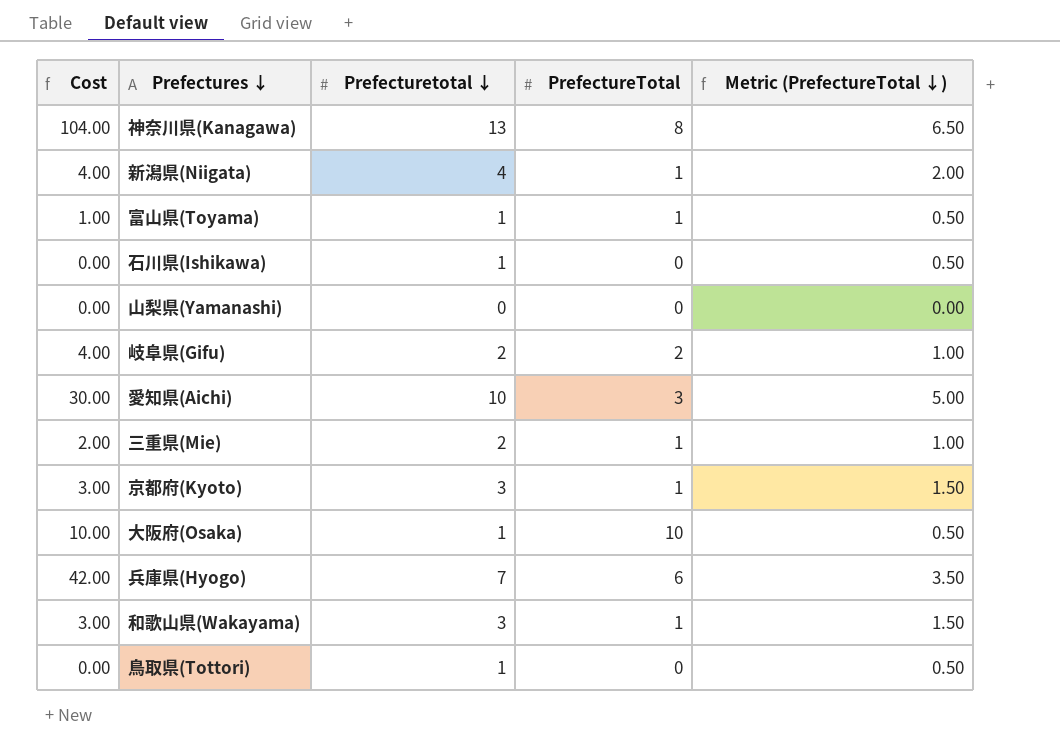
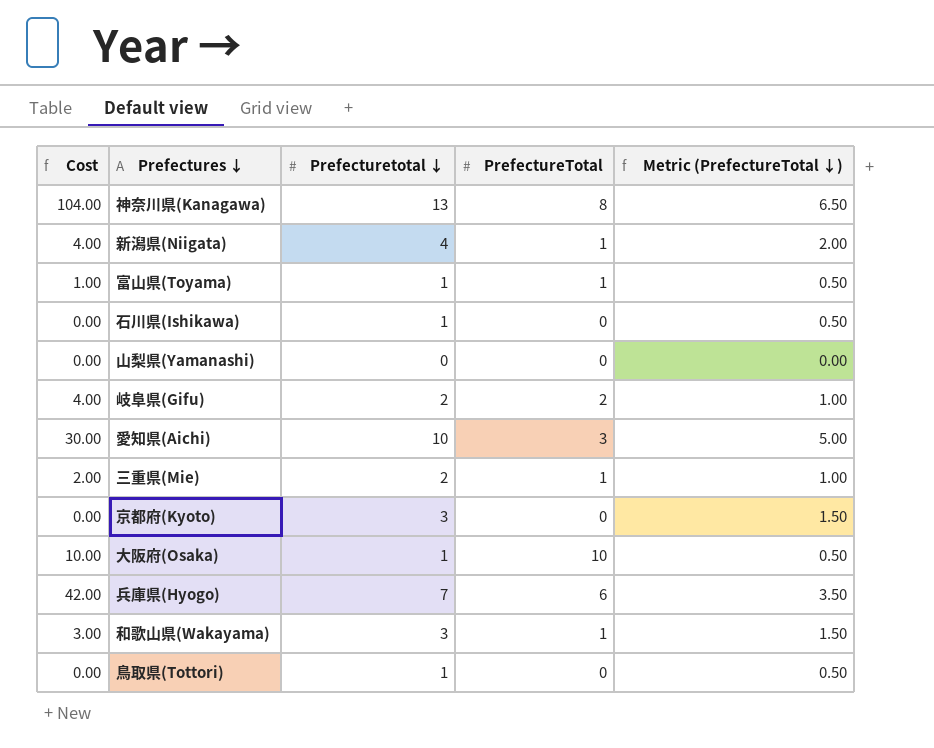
京都府(Kyoto) | Cost: 3.00 -> 0.00
京都府(Kyoto) | PrefectureTotal: 1 -> 0

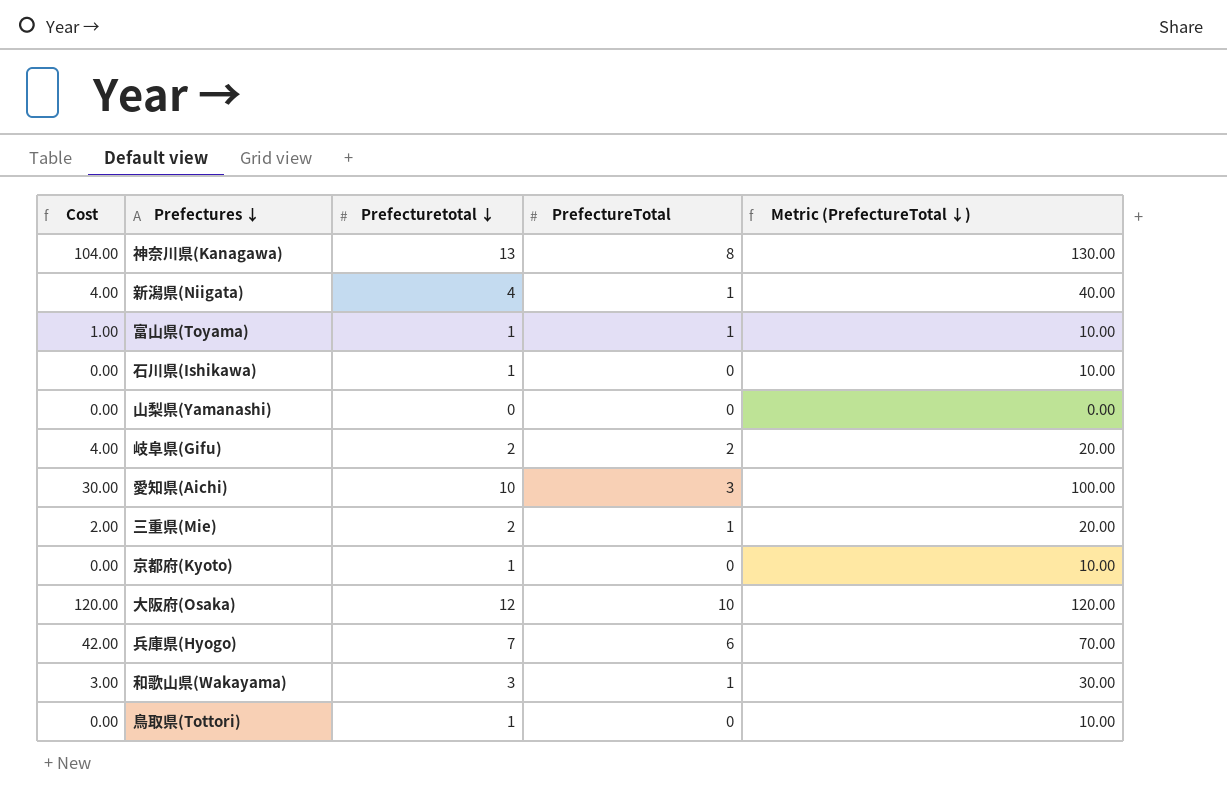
column Metric (PrefectureTotal ↓) | formula: [Prefecturetotal ↓] * 0.5 -> [Prefecturetotal ↓] * 10
京都府(Kyoto) | Prefecturetotal ↓: 3 -> 1
大阪府(Osaka) | Cost: 10.00 -> 120.00
大阪府(Osaka) | Prefecturetotal ↓: 1 -> 12

